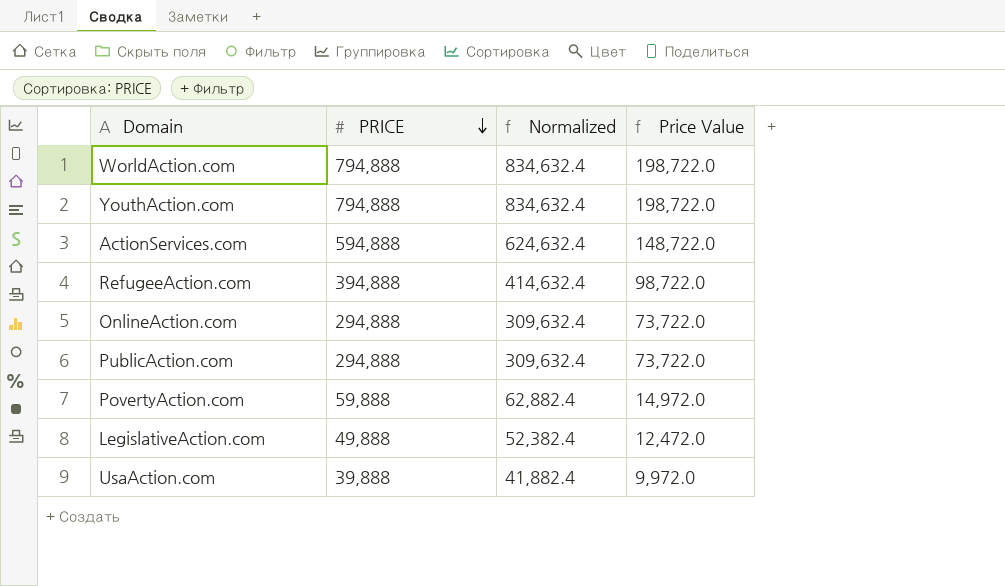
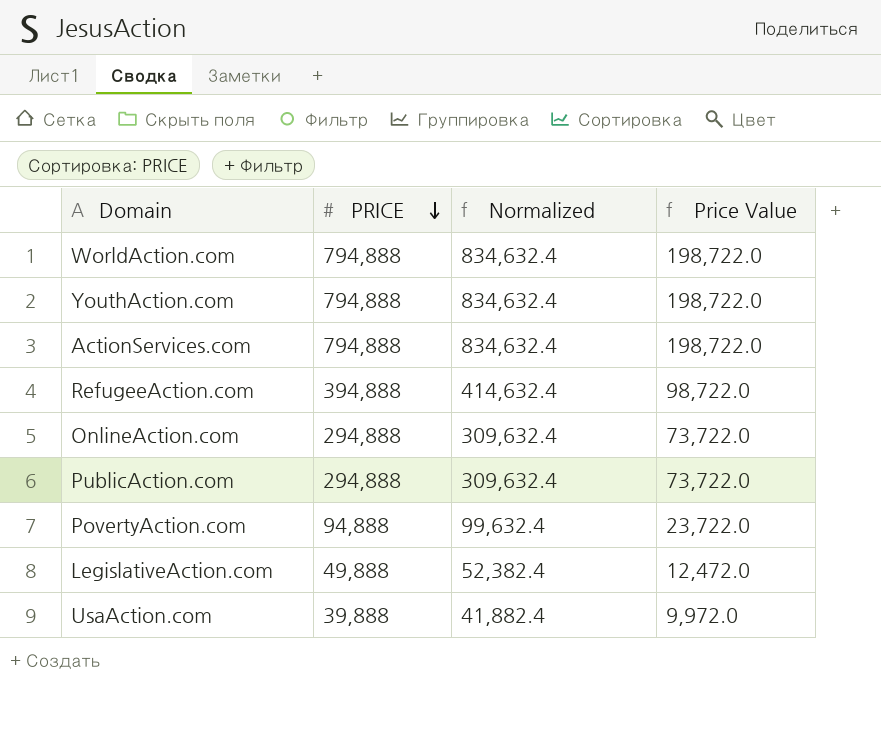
ActionServices.com | PRICE: 594,888 -> 794,888
ActionServices.com | Normalized: 624,632.4 -> 834,632.4
ActionServices.com | Price Value: 148,722.0 -> 198,722.0
PovertyAction.com | PRICE: 59,888 -> 94,888
PovertyAction.com | Normalized: 62,882.4 -> 99,632.4
PovertyAction.com | Price Value: 14,972.0 -> 23,722.0

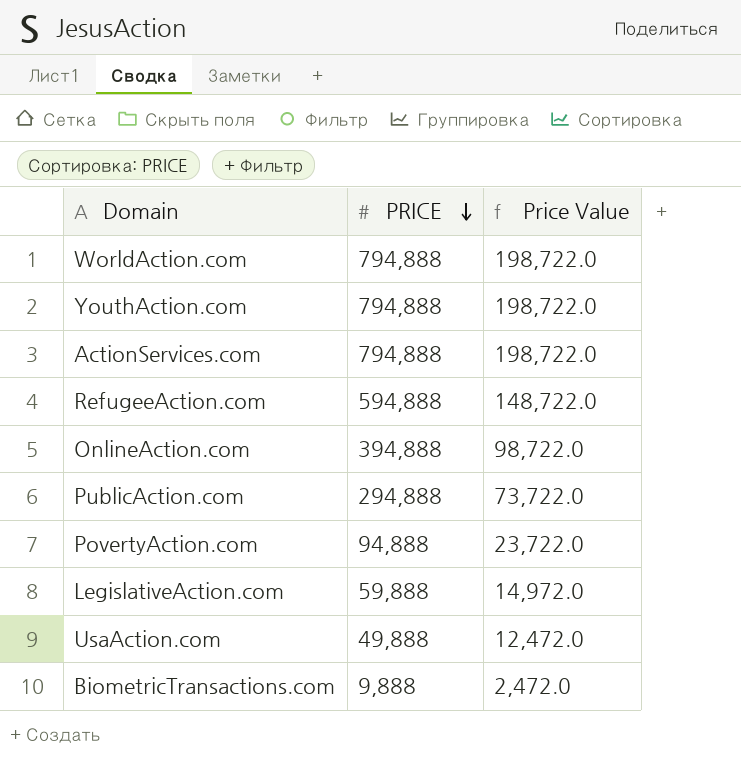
column Normalized | formula: [PRICE] * 1.05 -> none
RefugeeAction.com | PRICE: 394,888 -> 594,888
RefugeeAction.com | Price Value: 98,722.0 -> 148,722.0
OnlineAction.com | PRICE: 294,888 -> 394,888
OnlineAction.com | Price Value: 73,722.0 -> 98,722.0
LegislativeAction.com | PRICE: 49,888 -> 59,888
LegislativeAction.com | Price Value: 12,472.0 -> 14,972.0
UsaAction.com | PRICE: 39,888 -> 49,888
UsaAction.com | Price Value: 9,972.0 -> 12,472.0
row BiometricTransactions.com: none -> 9,888 | 2,472.0

